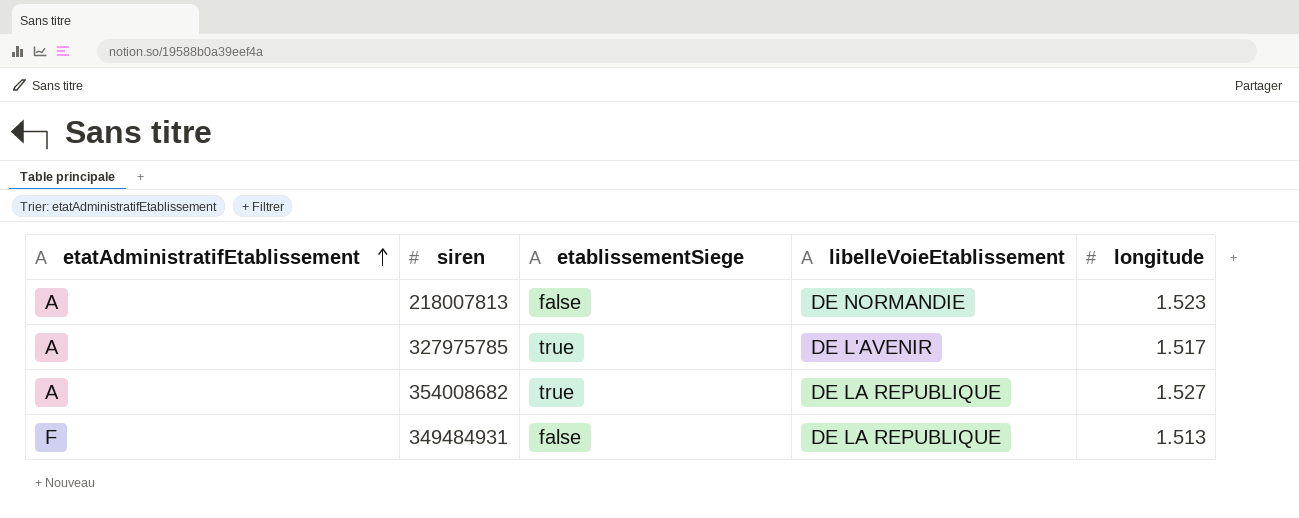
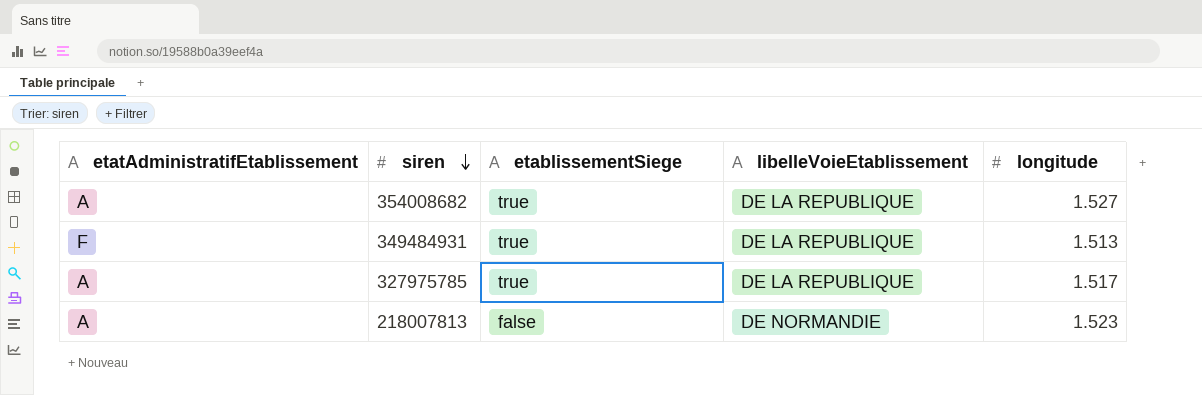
row order: etatAdministratifEtablissement ascending -> siren descending
349484931 | etablissementSiege: false -> true
327975785 | libelleVoieEtablissement: DE L'AVENIR -> DE LA REPUBLIQUE

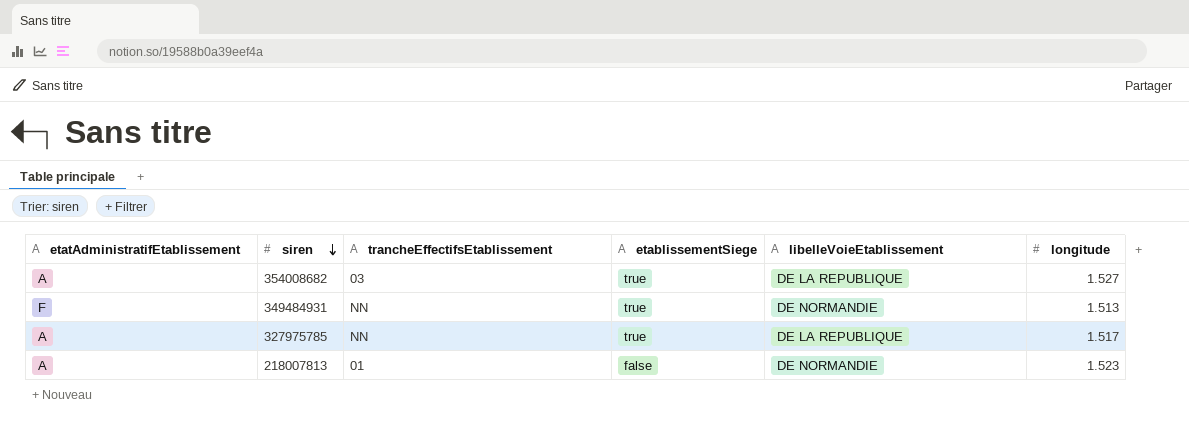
column trancheEffectifsEtablissement | position: none -> 3
349484931 | libelleVoieEtablissement: DE LA REPUBLIQUE -> DE NORMANDIE

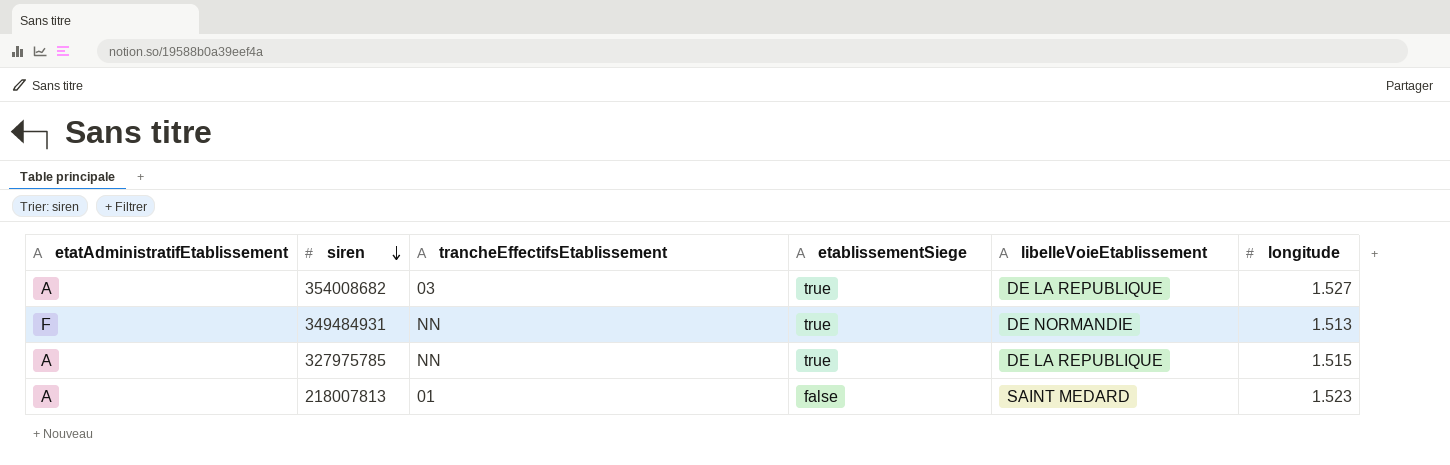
327975785 | longitude: 1.517 -> 1.515
218007813 | libelleVoieEtablissement: DE NORMANDIE -> SAINT MEDARD

